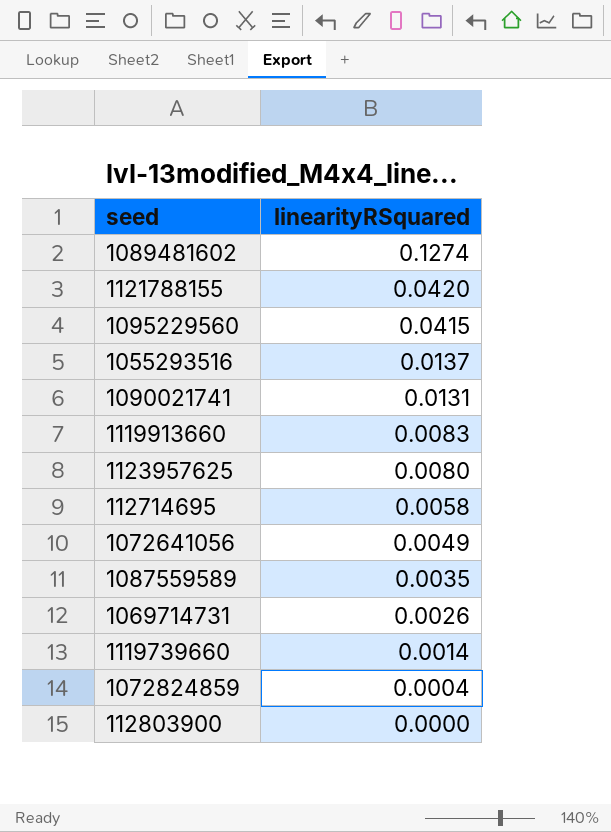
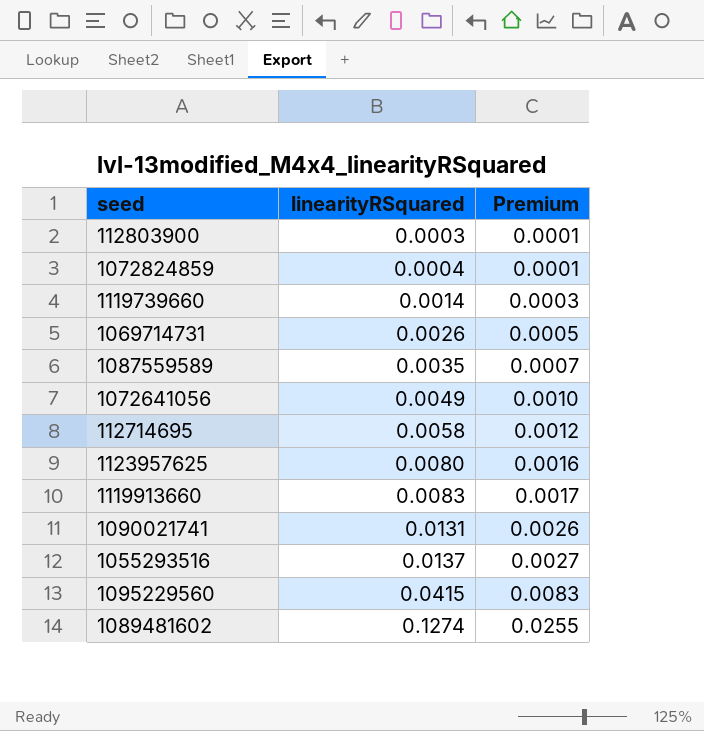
row order: linearityRSquared descending -> linearityRSquared ascending
column Premium | formula: none -> [linearityRSquared] * 0.2
row 1121788155: 0.0420 -> none
112803900 | linearityRSquared: 0.0000 -> 0.0003

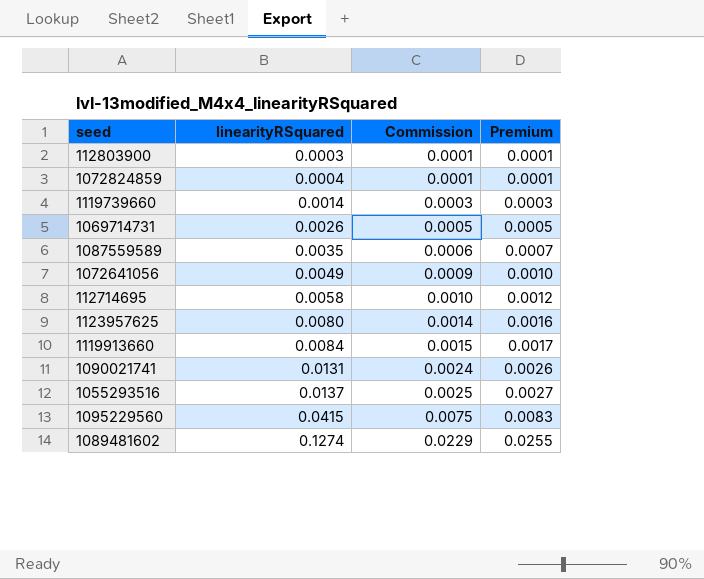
column Commission | formula: none -> [linearityRSquared] * 0.18
1119913660 | linearityRSquared: 0.0083 -> 0.0084

